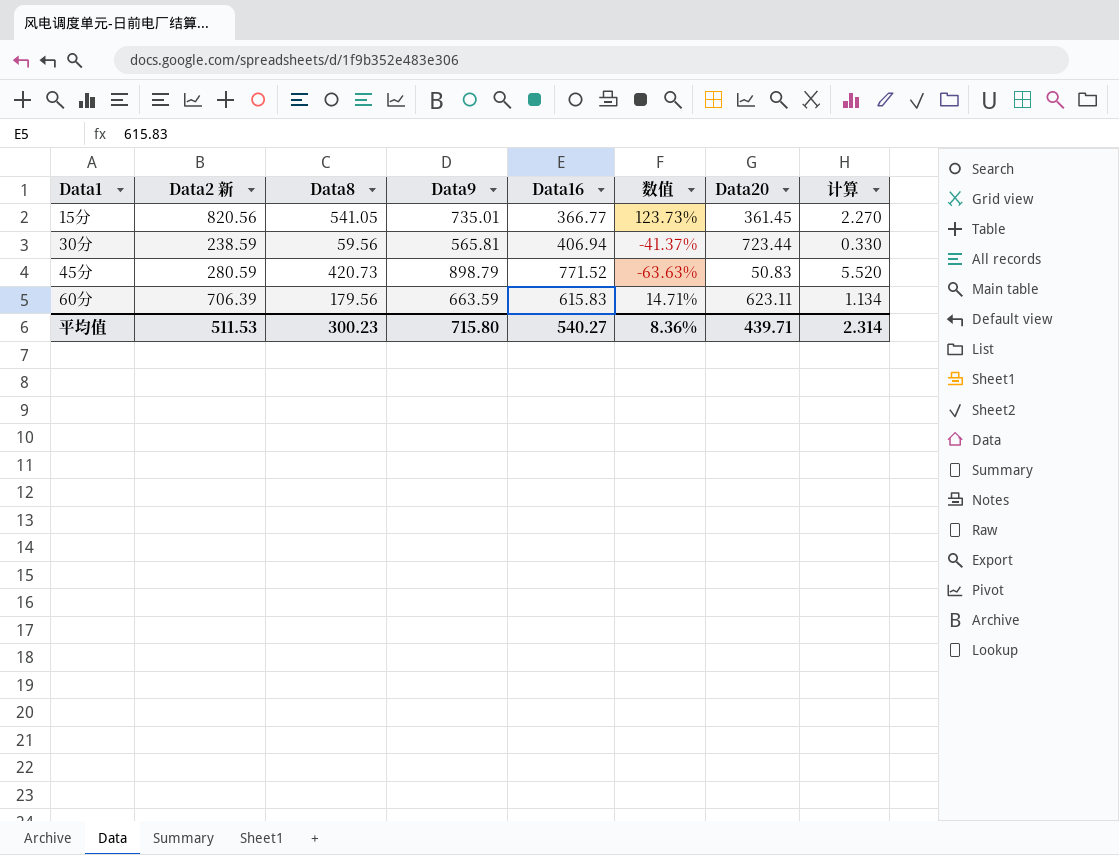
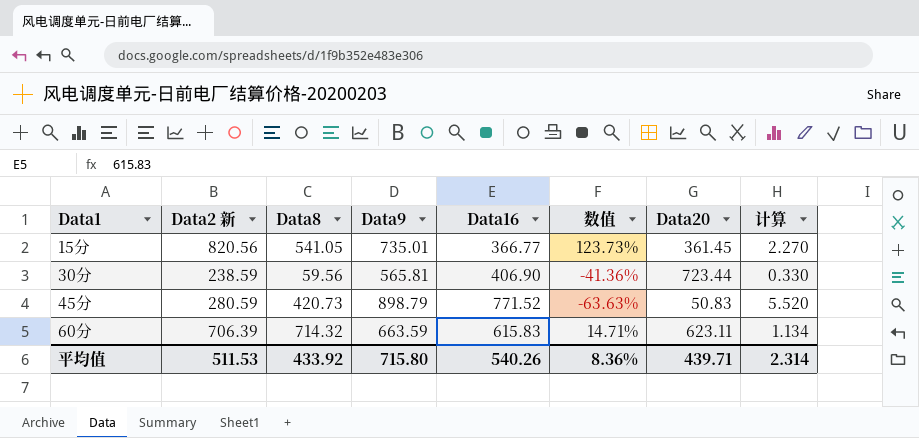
30分 | Data16: 406.94 -> 406.90
30分 | 数值: -41.37% -> -41.36%
60分 | Data8: 179.56 -> 714.32
平均值 | Data8: 300.23 -> 433.92
平均值 | Data16: 540.27 -> 540.26

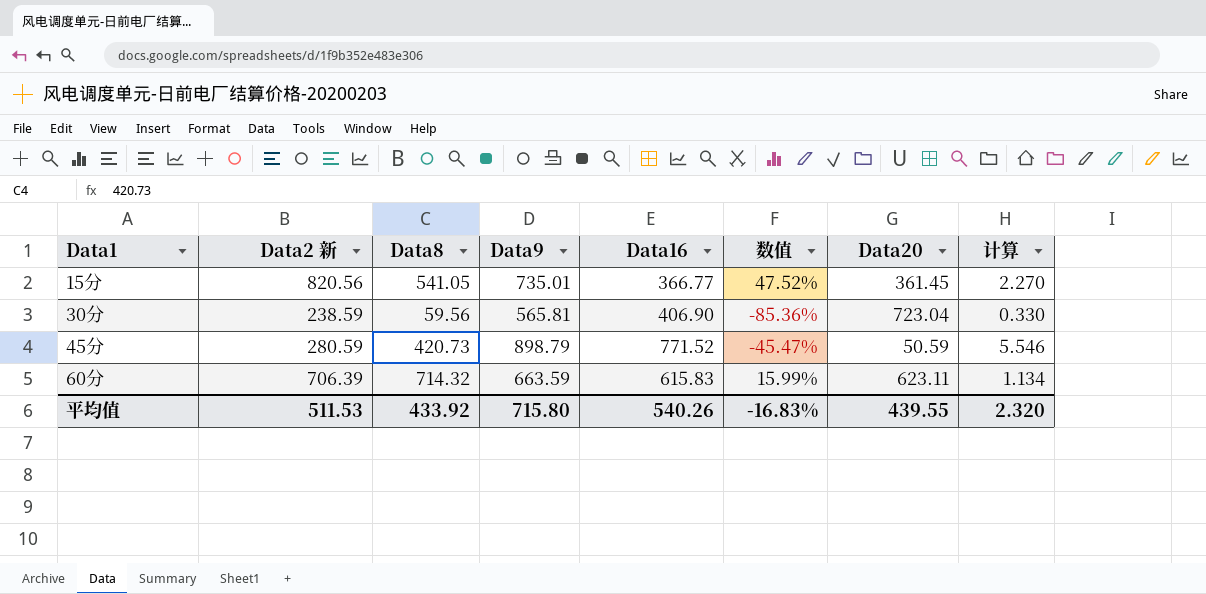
column 数值 | formula: ([Data2 新] - [Data16]) / [Data16] -> ([Data8] - [Data16]) / [Data16]
30分 | Data20: 723.44 -> 723.04
45分 | Data20: 50.83 -> 50.59
45分 | 计算: 5.520 -> 5.546
平均值 | 数值: 8.36% -> -16.83%
平均值 | Data20: 439.71 -> 439.55
平均值 | 计算: 2.314 -> 2.320

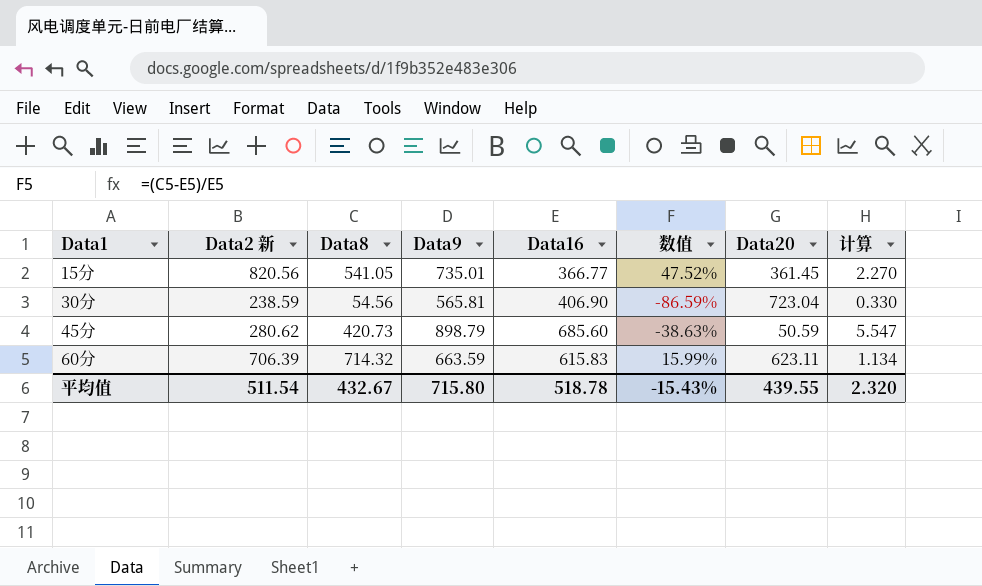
30分 | Data8: 59.56 -> 54.56
30分 | 数值: -85.36% -> -86.59%
45分 | Data2 新: 280.59 -> 280.62
45分 | Data16: 771.52 -> 685.60
45分 | 数值: -45.47% -> -38.63%
45分 | 计算: 5.546 -> 5.547
平均值 | Data2 新: 511.53 -> 511.54
平均值 | Data8: 433.92 -> 432.67
平均值 | Data16: 540.26 -> 518.78
平均值 | 数值: -16.83% -> -15.43%

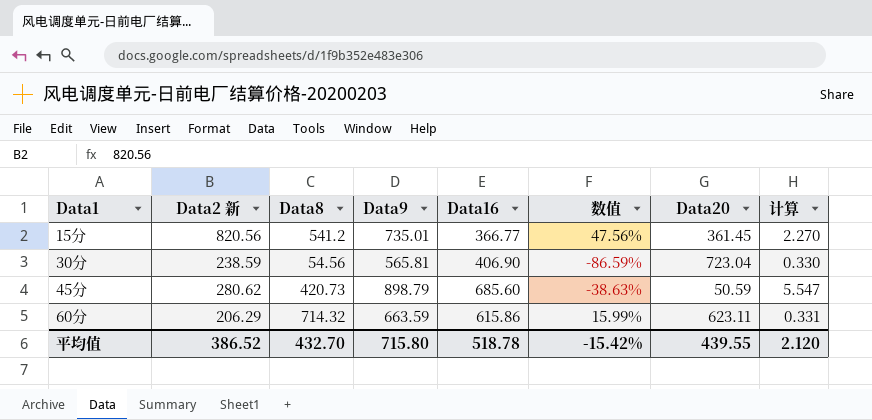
15分 | Data8: 541.05 -> 541.2
15分 | 数值: 47.52% -> 47.56%
60分 | Data2 新: 706.39 -> 206.29
60分 | Data16: 615.83 -> 615.86
60分 | 计算: 1.134 -> 0.331
平均值 | Data2 新: 511.54 -> 386.52
平均值 | Data8: 432.67 -> 432.70
平均值 | 数值: -15.43% -> -15.42%
平均值 | 计算: 2.320 -> 2.120

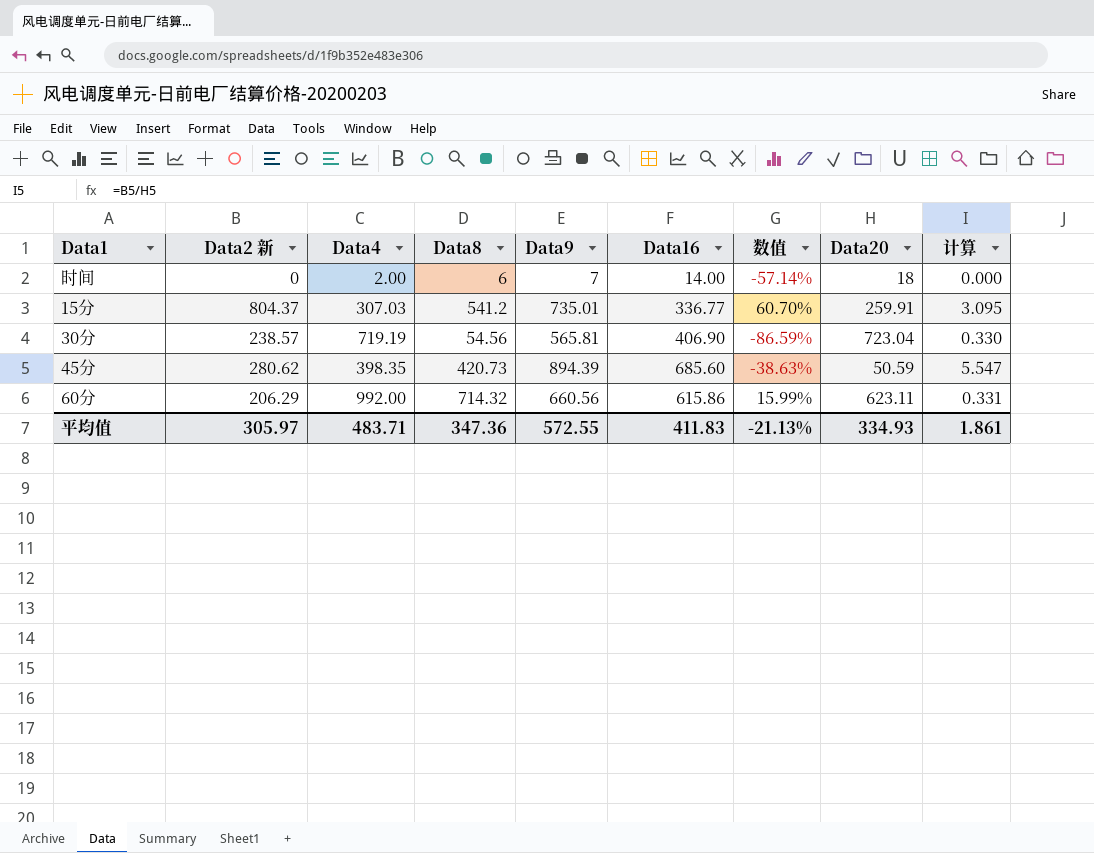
column Data4 | position: none -> 3
row 时间: none -> 0 | 2.00 | 6 | 7 | 14.00 | -57.14% | 18 | 0.000
15分 | Data2 新: 820.56 -> 804.37
15分 | Data16: 366.77 -> 336.77
15分 | 数值: 47.56% -> 60.70%
15分 | Data20: 361.45 -> 259.91
15分 | 计算: 2.270 -> 3.095
30分 | Data2 新: 238.59 -> 238.57
45分 | Data9: 898.79 -> 894.39
60分 | Data9: 663.59 -> 660.56
平均值 | Data2 新: 386.52 -> 305.97
平均值 | Data8: 432.70 -> 347.36
平均值 | Data9: 715.80 -> 572.55
平均值 | Data16: 518.78 -> 411.83
平均值 | 数值: -15.42% -> -21.13%
平均值 | Data20: 439.55 -> 334.93
平均值 | 计算: 2.120 -> 1.861

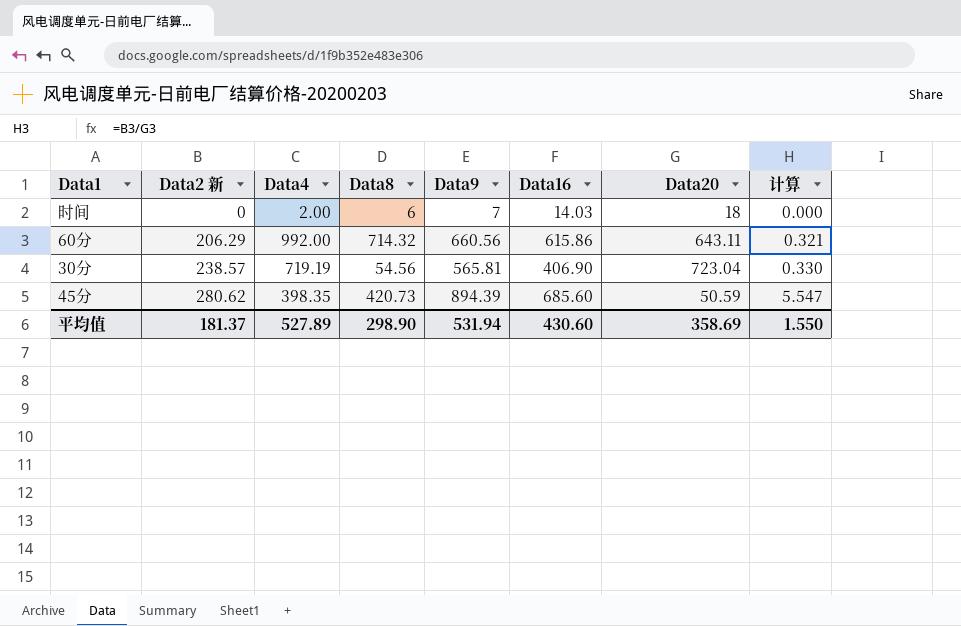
row order: none -> Data2 新 ascending
column 数值 | formula: ([Data8] - [Data16]) / [Data16] -> none
row 15分: 804.37 | 307.03 | 541.2 | 735.01 | 336.77 | 60.70% | 259.91 | 3.095 -> none
时间 | Data16: 14.00 -> 14.03
60分 | Data20: 623.11 -> 643.11
60分 | 计算: 0.331 -> 0.321
平均值 | Data2 新: 305.97 -> 181.37
平均值 | Data4: 483.71 -> 527.89
平均值 | Data8: 347.36 -> 298.90
平均值 | Data9: 572.55 -> 531.94
平均值 | Data16: 411.83 -> 430.60
平均值 | Data20: 334.93 -> 358.69
平均值 | 计算: 1.861 -> 1.550

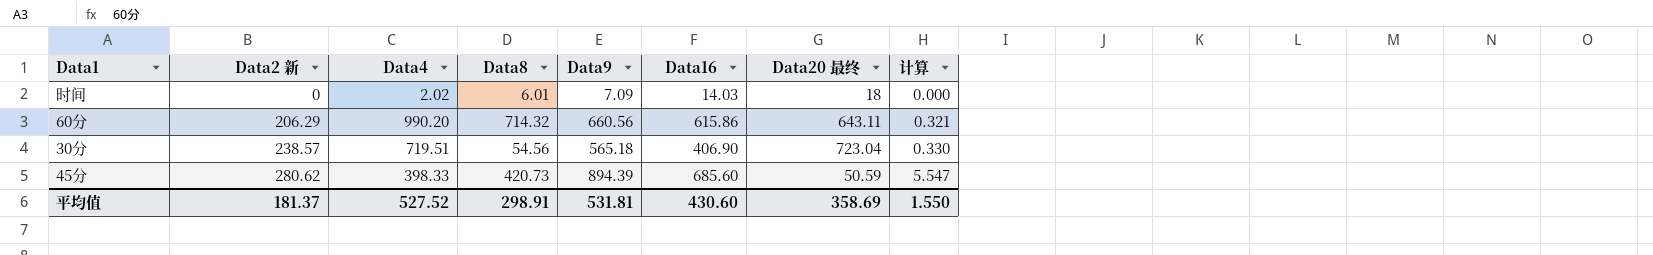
column name: Data20 -> Data20 最终
时间 | Data4: 2.00 -> 2.02
时间 | Data8: 6 -> 6.01
时间 | Data9: 7 -> 7.09
60分 | Data4: 992.00 -> 990.20
30分 | Data4: 719.19 -> 719.51
30分 | Data9: 565.81 -> 565.18
45分 | Data4: 398.35 -> 398.33
平均值 | Data4: 527.89 -> 527.52
平均值 | Data8: 298.90 -> 298.91
平均值 | Data9: 531.94 -> 531.81

